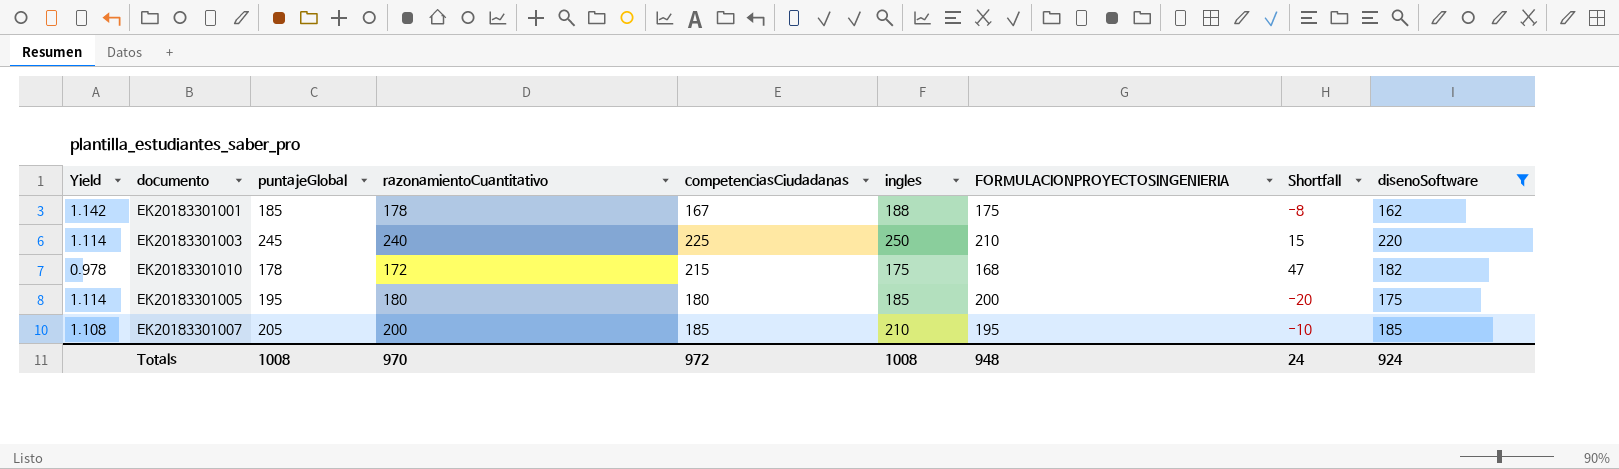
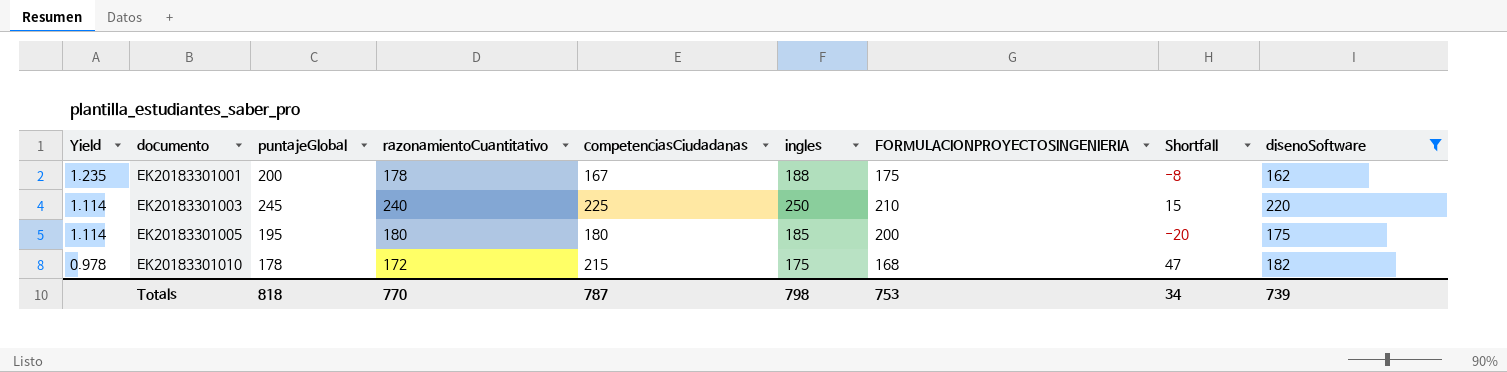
row order: none -> Yield descending
row EK20183301007: 1.108 | 205 | 200 | 185 | 210 | 195 | -10 | 185 -> none
EK20183301001 | Yield: 1.142 -> 1.235
EK20183301001 | puntajeGlobal: 185 -> 200
Totals | puntajeGlobal: 1008 -> 818
Totals | razonamientoCuantitativo: 970 -> 770
Totals | competenciasCiudadanas: 972 -> 787
Totals | ingles: 1008 -> 798
Totals | FORMULACIONPROYECTOSINGENIERIA: 948 -> 753
Totals | Shortfall: 24 -> 34
Totals | disenoSoftware: 924 -> 739

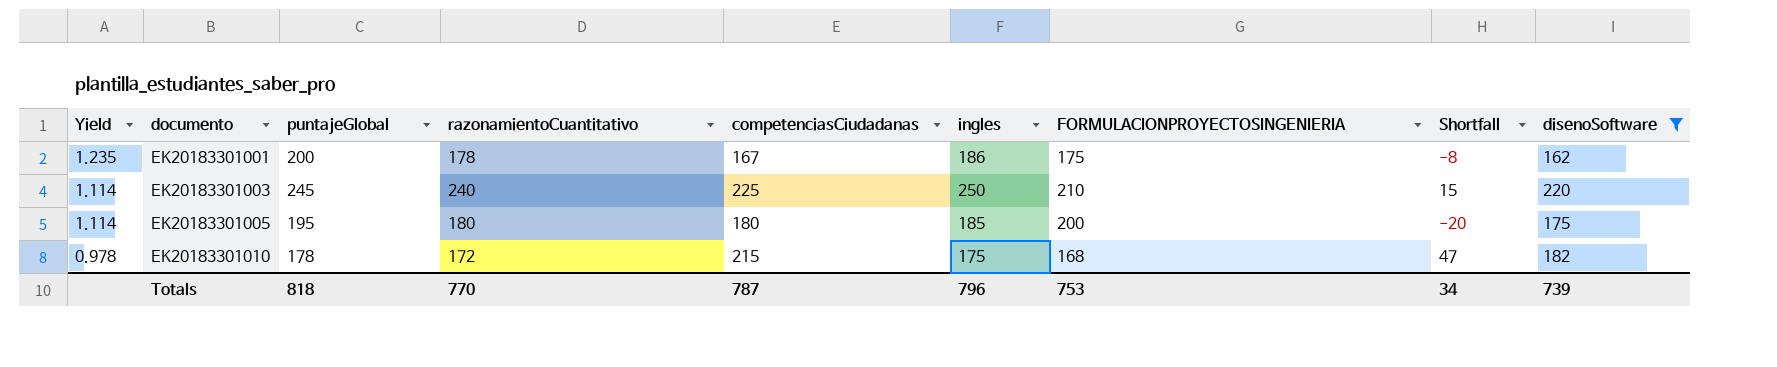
EK20183301001 | ingles: 188 -> 186
Totals | ingles: 798 -> 796

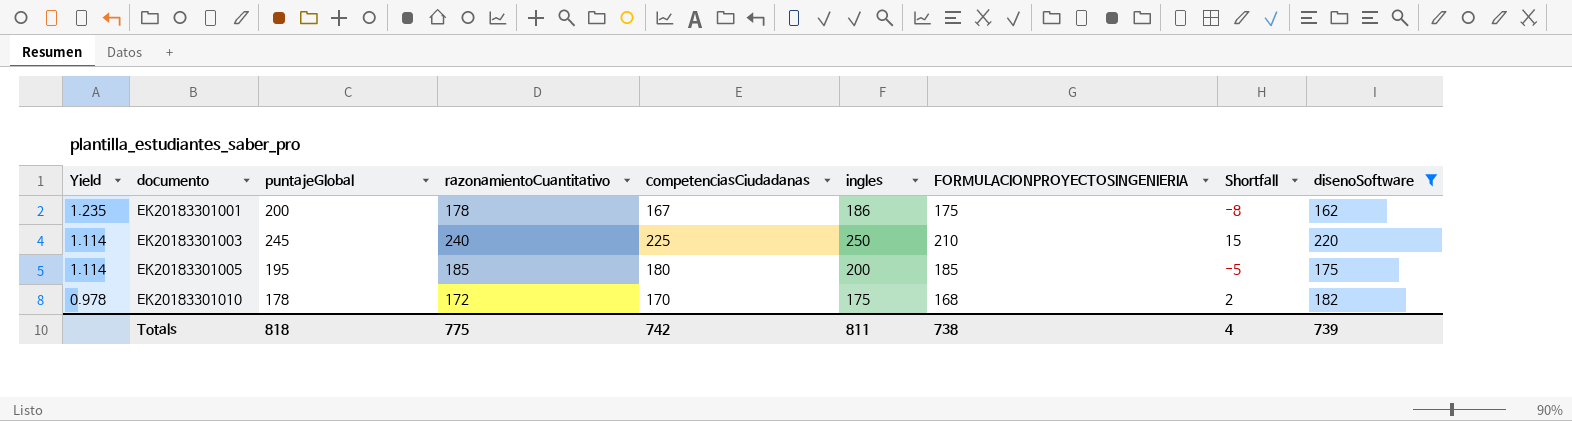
EK20183301005 | razonamientoCuantitativo: 180 -> 185
EK20183301005 | ingles: 185 -> 200
EK20183301005 | FORMULACIONPROYECTOSINGENIERIA: 200 -> 185
EK20183301005 | Shortfall: -20 -> -5
EK20183301010 | competenciasCiudadanas: 215 -> 170
EK20183301010 | Shortfall: 47 -> 2
Totals | razonamientoCuantitativo: 770 -> 775
Totals | competenciasCiudadanas: 787 -> 742
Totals | ingles: 796 -> 811
Totals | FORMULACIONPROYECTOSINGENIERIA: 753 -> 738
Totals | Shortfall: 34 -> 4

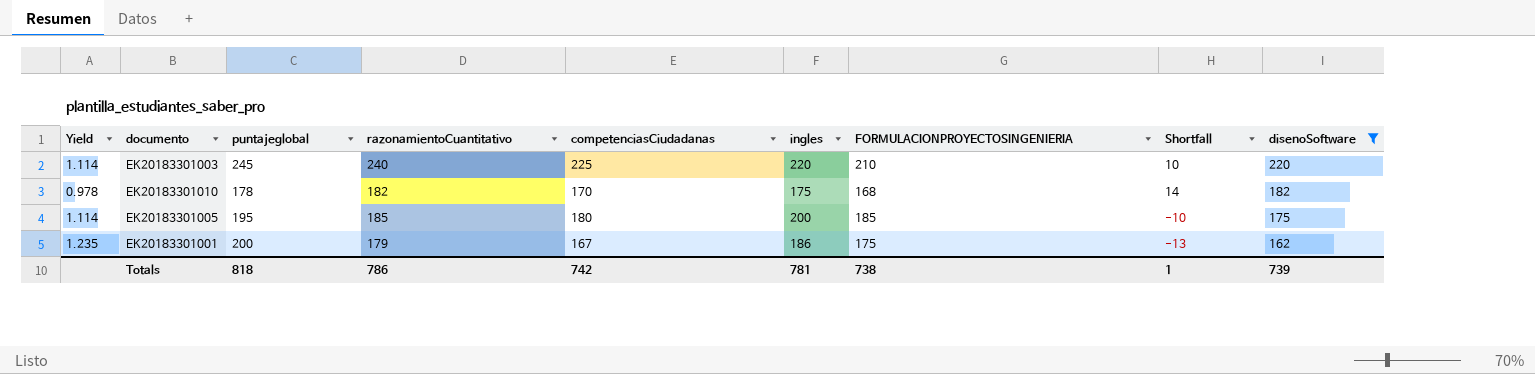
row order: Yield descending -> disenoSoftware descending
column name: puntajeGlobal -> puntajeglobal
column Shortfall | formula: [competenciasCiudadanas] - [FORMULACIONPROYECTOSINGENIERIA] -> [disenoSoftware] - [FORMULACIONPROYECTOSINGENIERIA]
EK20183301003 | ingles: 250 -> 220
EK20183301010 | razonamientoCuantitativo: 172 -> 182
EK20183301001 | razonamientoCuantitativo: 178 -> 179
Totals | razonamientoCuantitativo: 775 -> 786
Totals | ingles: 811 -> 781
Totals | Shortfall: 4 -> 1

